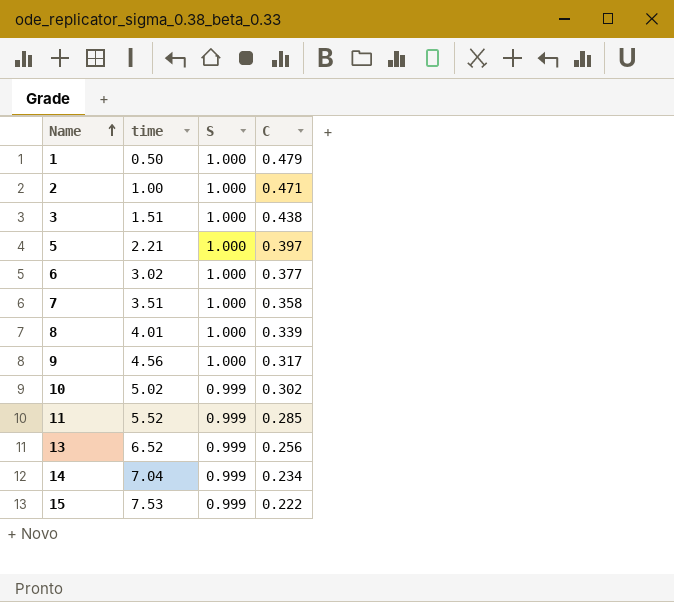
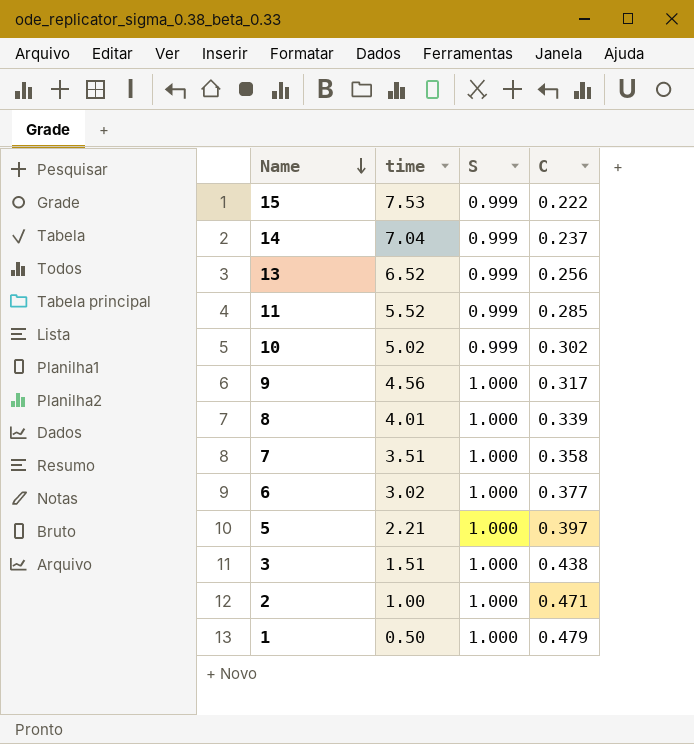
row order: Name ascending -> Name descending
14 | C: 0.234 -> 0.237

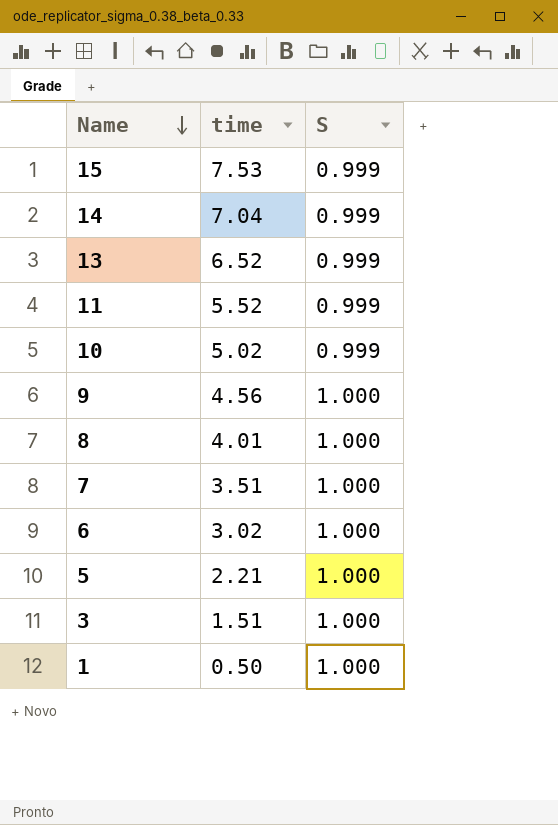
column C | position: 4 -> none
row 2: 1.00 | 1.000 | 0.471 -> none

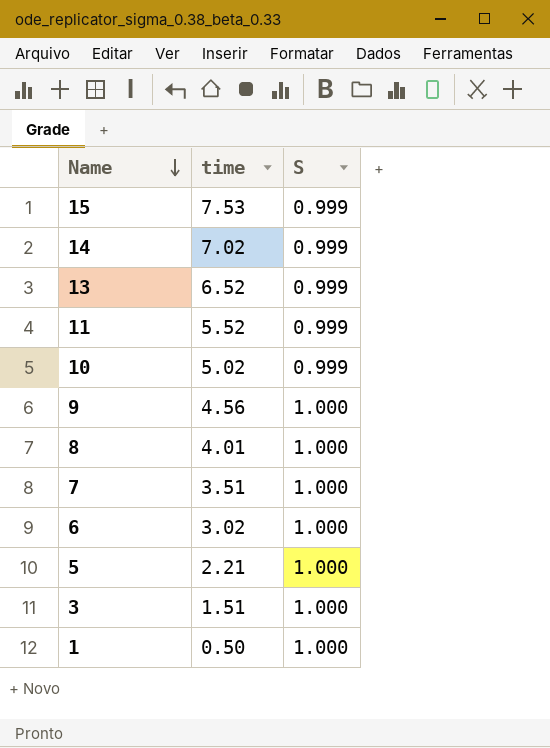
14 | time: 7.04 -> 7.02

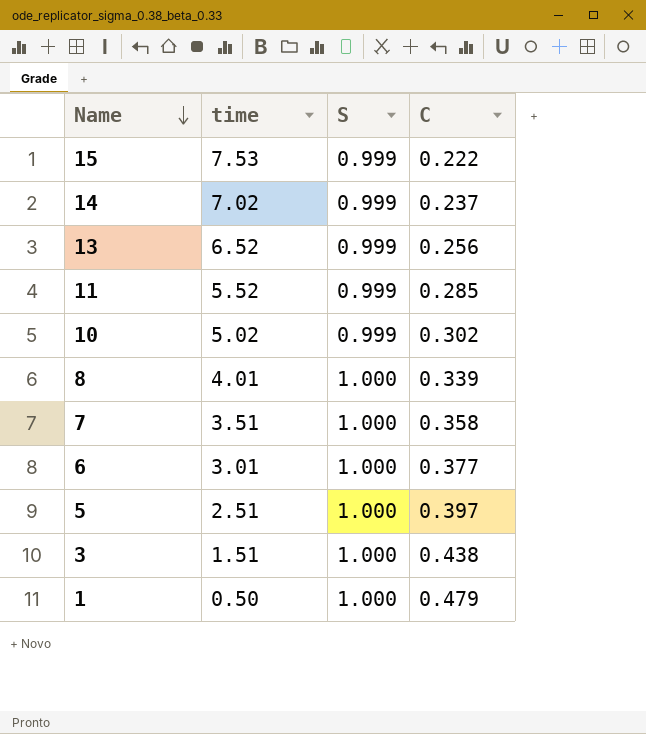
column C | position: none -> 4
row 9: 4.56 | 1.000 -> none
6 | time: 3.02 -> 3.01
5 | time: 2.21 -> 2.51

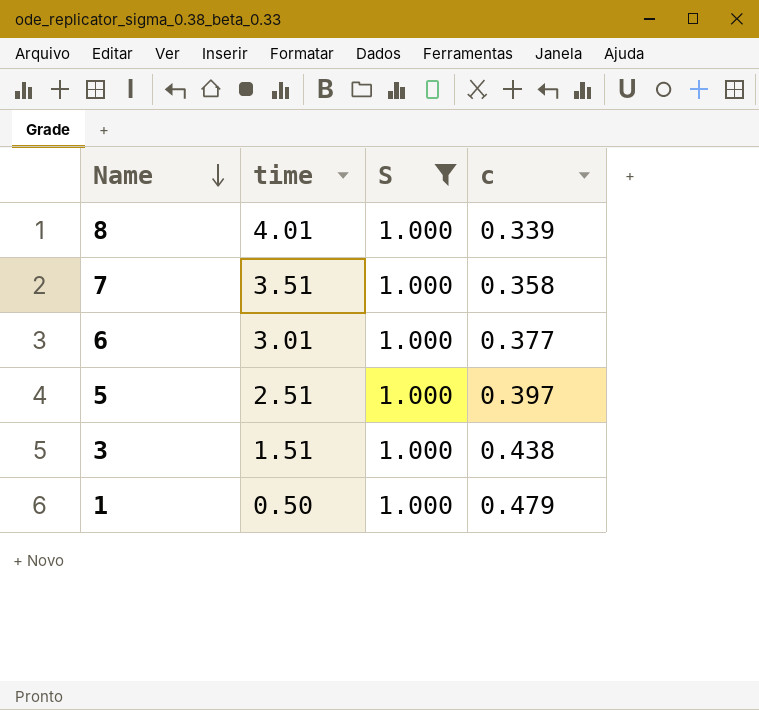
filter: none -> S = 1.000
column name: C -> c

